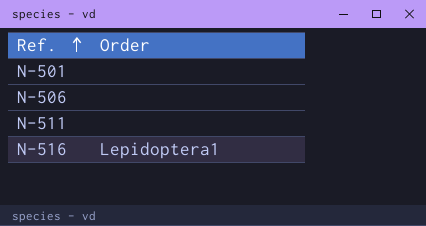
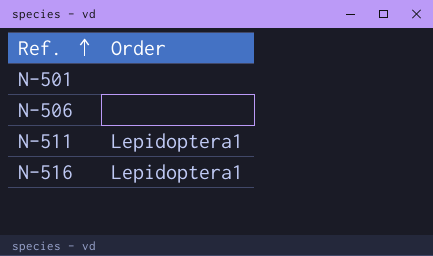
N-511 | Order: none -> Lepidoptera1

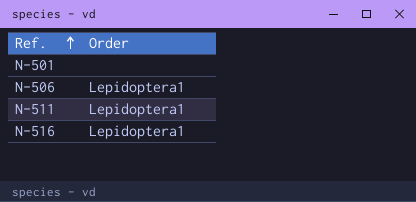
N-506 | Order: none -> Lepidoptera1

